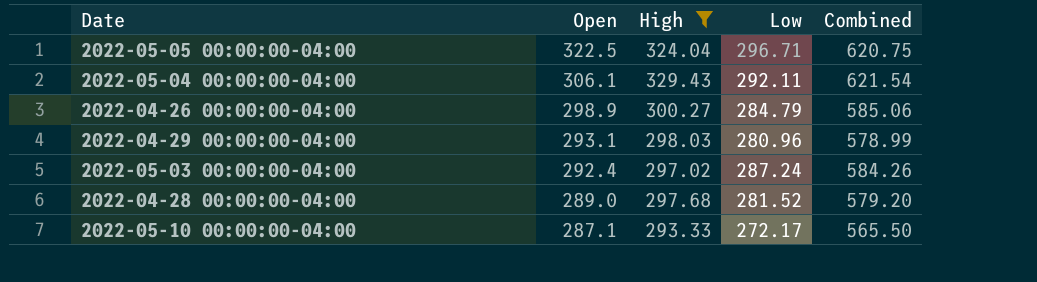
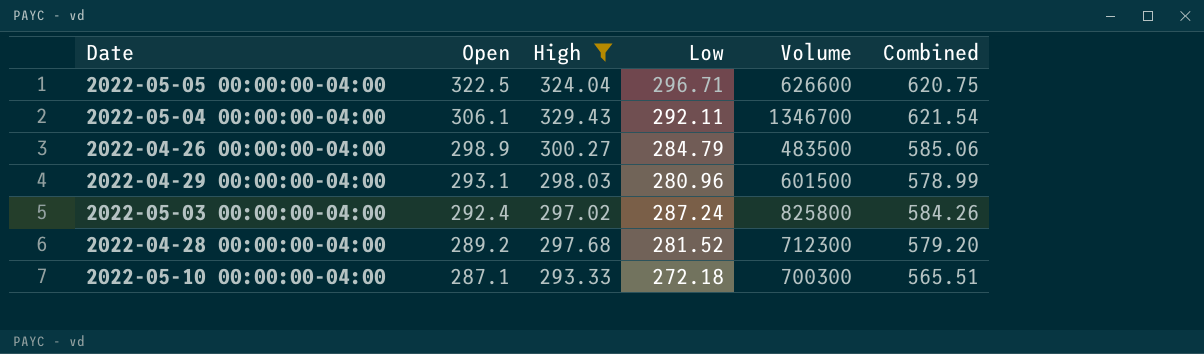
column Volume | position: none -> 5
2022-04-28 00:00:00-04:00 | Open: 289.0 -> 289.2
2022-05-10 00:00:00-04:00 | Low: 272.17 -> 272.18
2022-05-10 00:00:00-04:00 | Combined: 565.50 -> 565.51

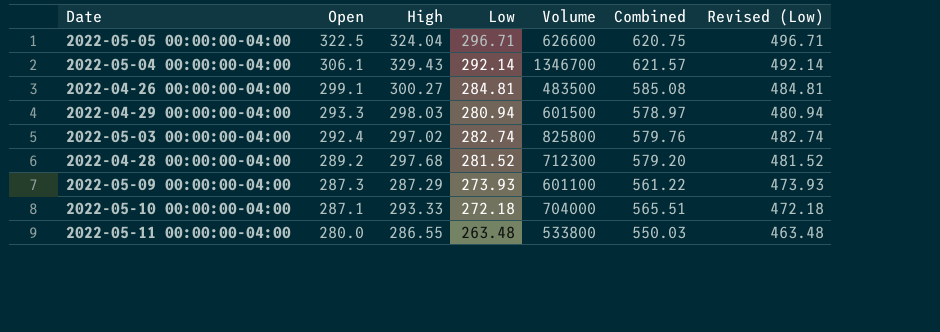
filter: High >= 293.33 -> none
column Revised (Low) | formula: none -> [Low] + 200
2022-05-04 00:00:00-04:00 | Low: 292.11 -> 292.14
2022-05-04 00:00:00-04:00 | Combined: 621.54 -> 621.57
2022-04-26 00:00:00-04:00 | Open: 298.9 -> 299.1
2022-04-26 00:00:00-04:00 | Low: 284.79 -> 284.81
2022-04-26 00:00:00-04:00 | Combined: 585.06 -> 585.08
2022-04-29 00:00:00-04:00 | Open: 293.1 -> 293.3
2022-04-29 00:00:00-04:00 | Low: 280.96 -> 280.94
2022-04-29 00:00:00-04:00 | Combined: 578.99 -> 578.97
2022-05-03 00:00:00-04:00 | Low: 287.24 -> 282.74
2022-05-03 00:00:00-04:00 | Combined: 584.26 -> 579.76
2022-05-10 00:00:00-04:00 | Volume: 700300 -> 704000

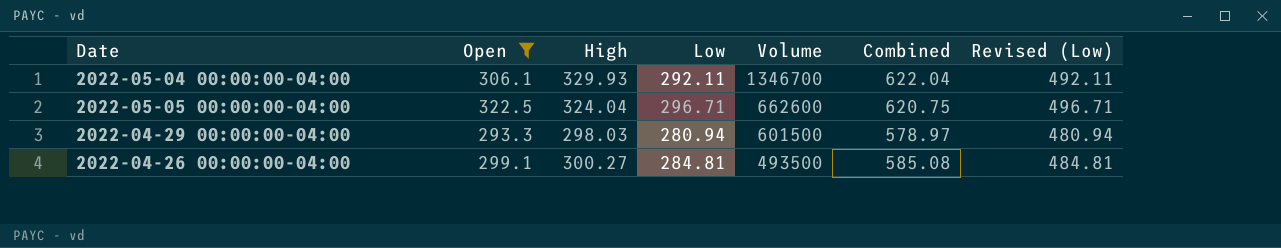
filter: none -> Open >= 293.3
row order: Open descending -> Volume descending
2022-05-04 00:00:00-04:00 | High: 329.43 -> 329.93
2022-05-04 00:00:00-04:00 | Low: 292.14 -> 292.11
2022-05-04 00:00:00-04:00 | Combined: 621.57 -> 622.04
2022-05-04 00:00:00-04:00 | Revised (Low): 492.14 -> 492.11
2022-05-05 00:00:00-04:00 | Volume: 626600 -> 662600
2022-04-26 00:00:00-04:00 | Volume: 483500 -> 493500

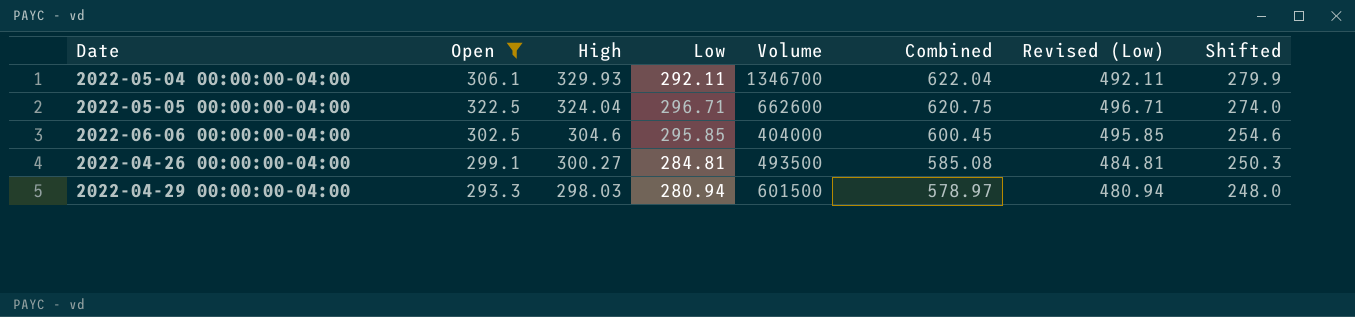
row order: Volume descending -> High descending
column Shifted | formula: none -> [High] - 50
row 2022-06-06 00:00:00-04:00: none -> 302.5 | 304.6 | 295.85 | 404000 | 600.45 | 495.85 | 254.6

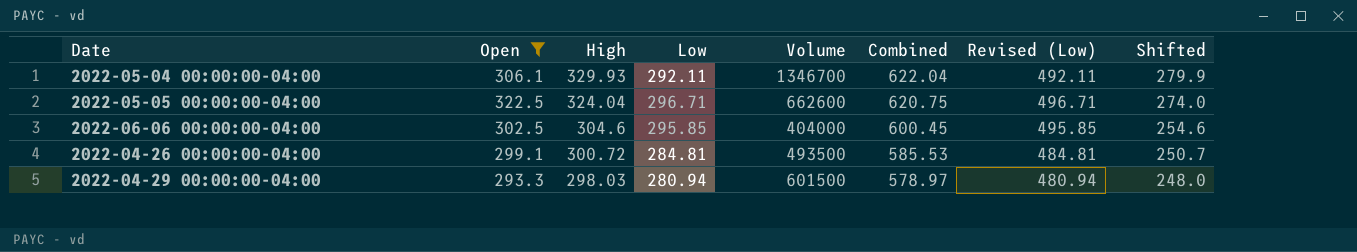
2022-04-26 00:00:00-04:00 | High: 300.27 -> 300.72
2022-04-26 00:00:00-04:00 | Combined: 585.08 -> 585.53
2022-04-26 00:00:00-04:00 | Shifted: 250.3 -> 250.7

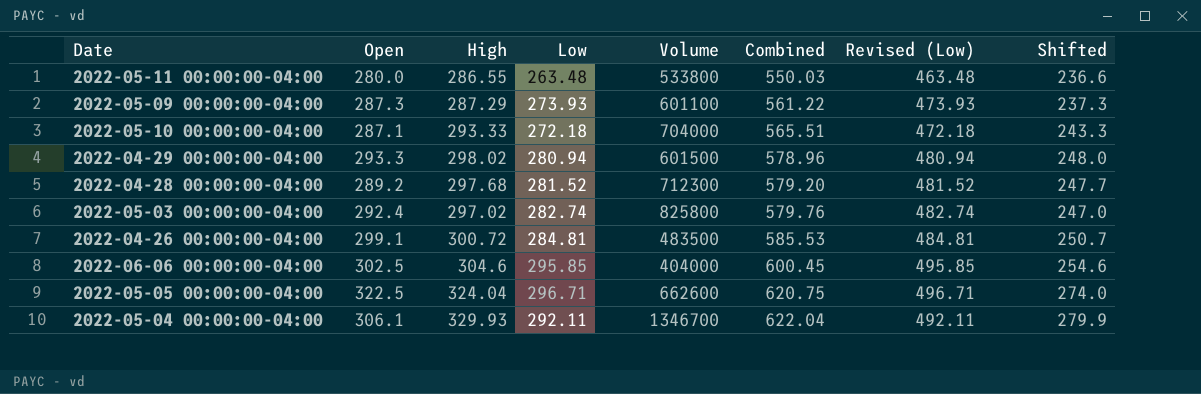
filter: Open >= 293.3 -> none
row order: High descending -> Combined ascending
2022-04-29 00:00:00-04:00 | High: 298.03 -> 298.02
2022-04-29 00:00:00-04:00 | Combined: 578.97 -> 578.96
2022-04-26 00:00:00-04:00 | Volume: 493500 -> 483500

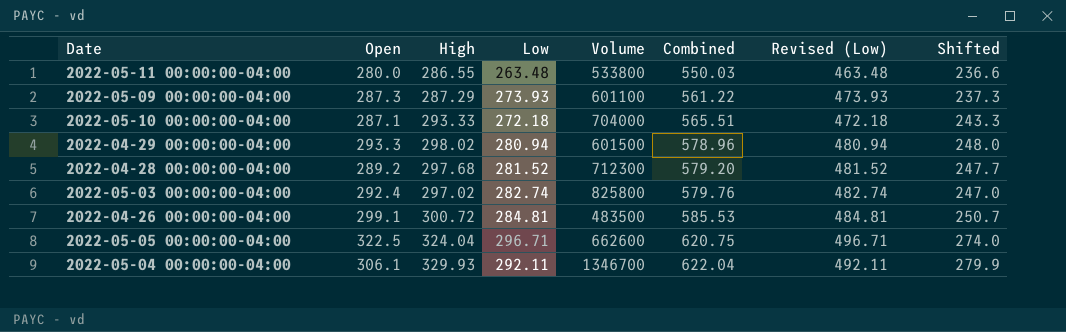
row 2022-06-06 00:00:00-04:00: 302.5 | 304.6 | 295.85 | 404000 | 600.45 | 495.85 | 254.6 -> none

